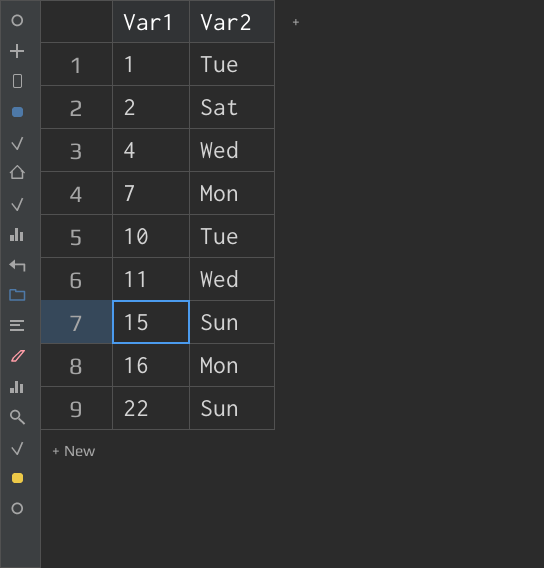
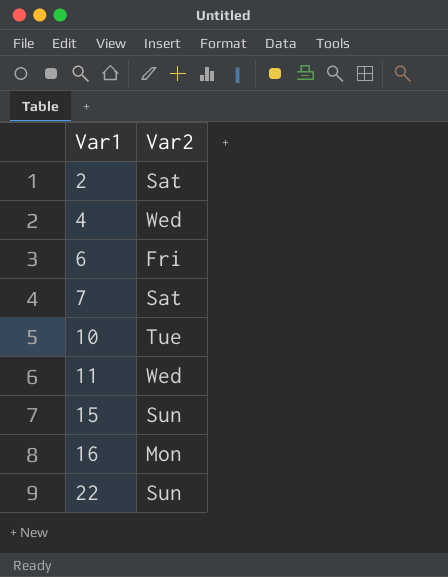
row 1: Tue -> none
row 6: none -> Fri
7 | Var2: Mon -> Sat

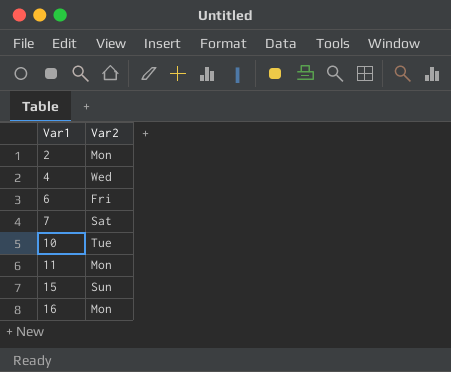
row 22: Sun -> none
2 | Var2: Sat -> Mon
11 | Var2: Wed -> Mon

